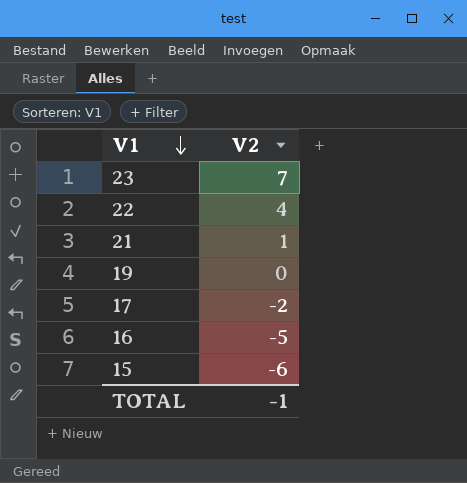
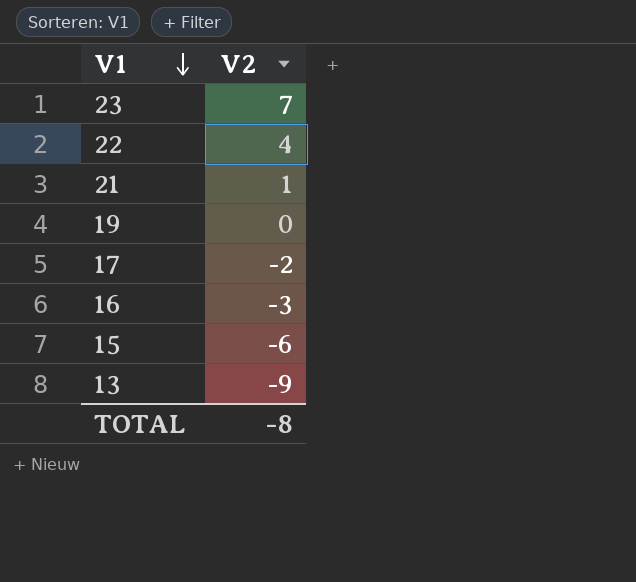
16 | V2: -5 -> -3
row 13: none -> -9
TOTAL | V2: -1 -> -8

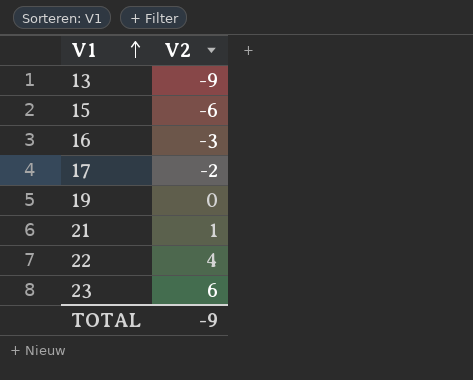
row order: V1 descending -> V1 ascending
23 | V2: 7 -> 6
TOTAL | V2: -8 -> -9

